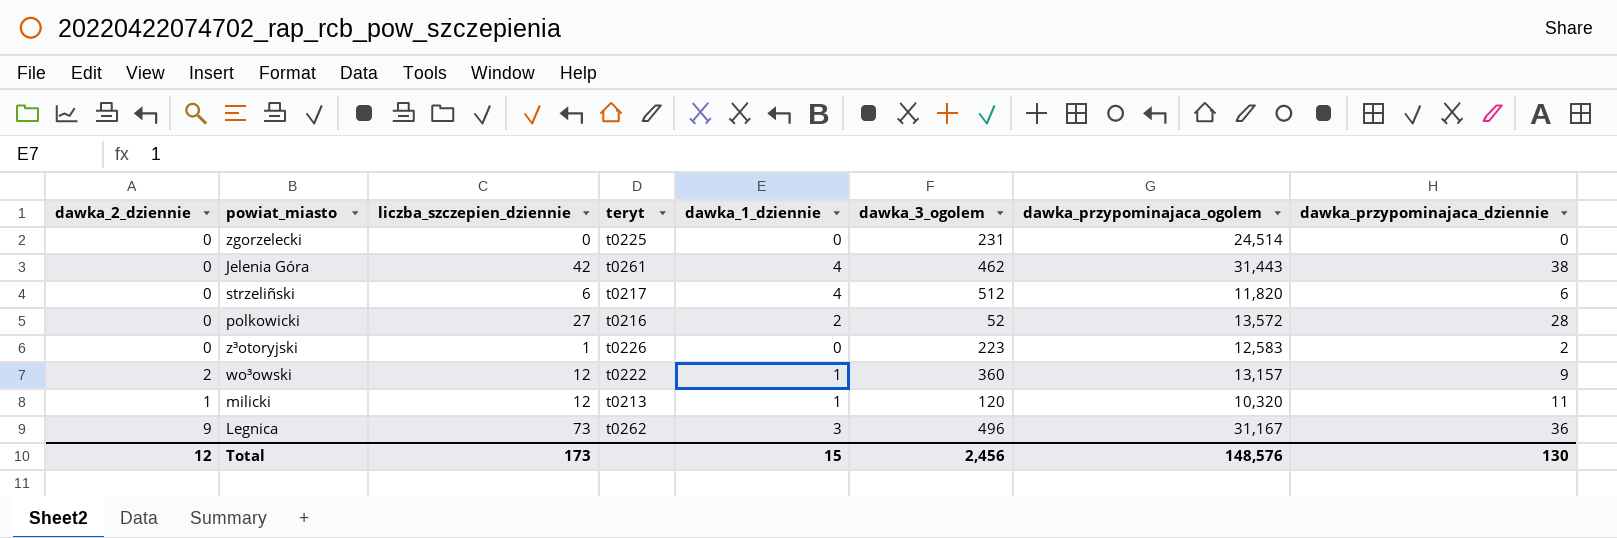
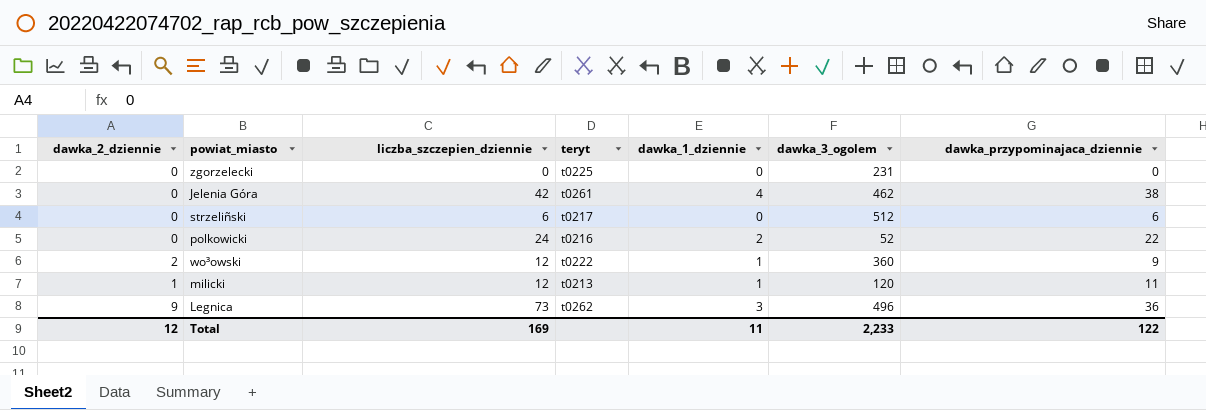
column dawka_przypominajaca_ogolem | position: 7 -> none
row z³otoryjski: 0 | 1 | t0226 | 0 | 223 | 12,583 | 2 -> none
strzeliñski | dawka_1_dziennie: 4 -> 0
polkowicki | liczba_szczepien_dziennie: 27 -> 24
polkowicki | dawka_przypominajaca_dziennie: 28 -> 22
Total | liczba_szczepien_dziennie: 173 -> 169
Total | dawka_1_dziennie: 15 -> 11
Total | dawka_3_ogolem: 2,456 -> 2,233
Total | dawka_przypominajaca_dziennie: 130 -> 122

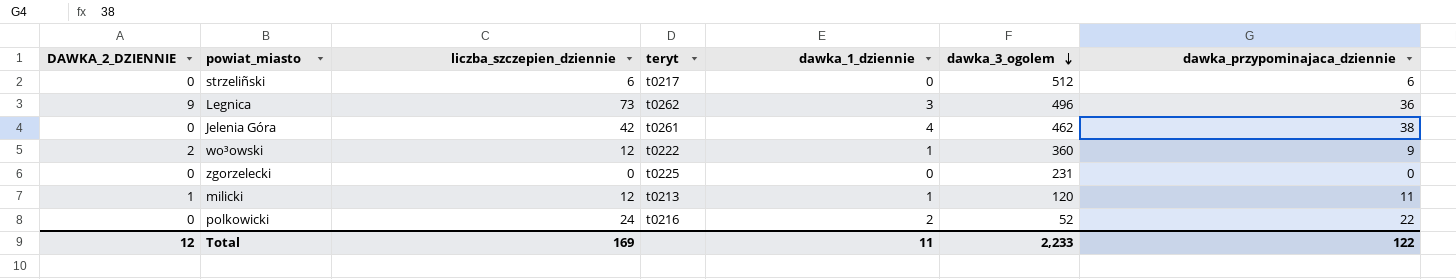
row order: none -> dawka_3_ogolem descending
column name: dawka_2_dziennie -> DAWKA_2_DZIENNIE

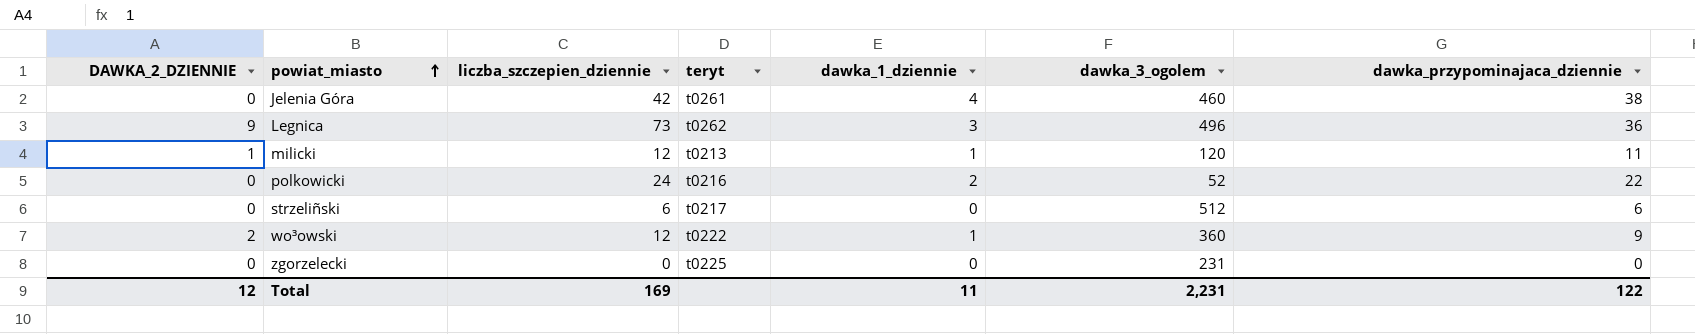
row order: dawka_3_ogolem descending -> powiat_miasto ascending
Jelenia Góra | dawka_3_ogolem: 462 -> 460
Total | dawka_3_ogolem: 2,233 -> 2,231

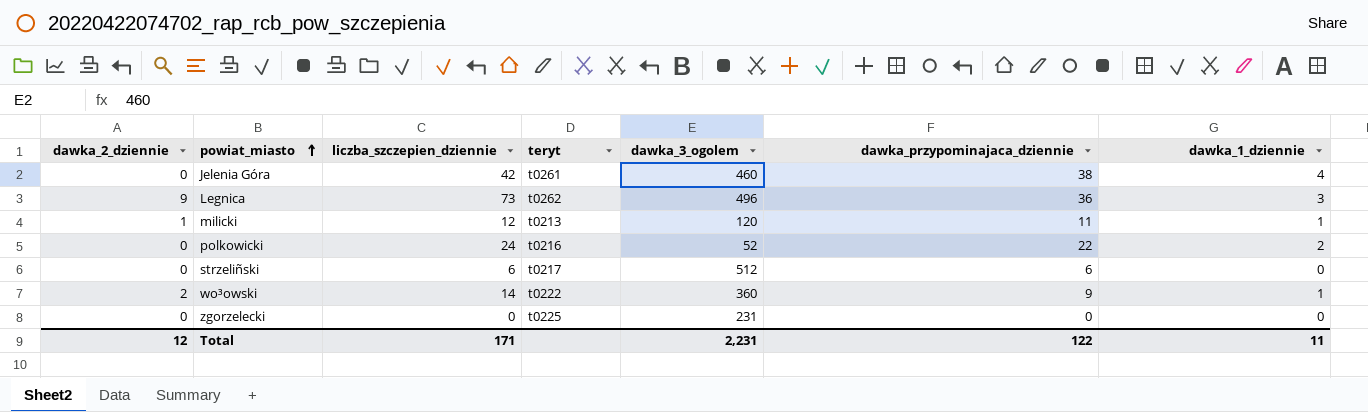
column name: DAWKA_2_DZIENNIE -> dawka_2_dziennie
column dawka_1_dziennie | position: 5 -> 7
wo³owski | liczba_szczepien_dziennie: 12 -> 14
Total | liczba_szczepien_dziennie: 169 -> 171

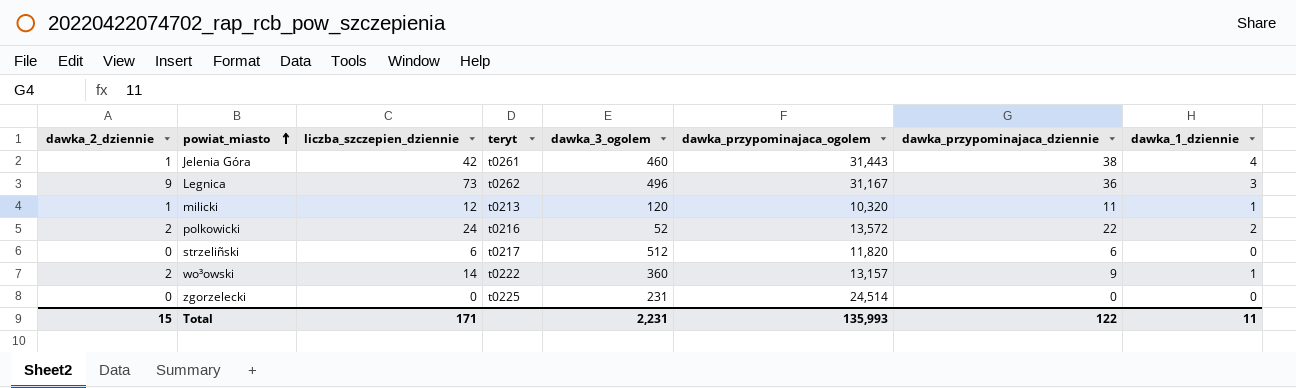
column dawka_przypominajaca_ogolem | position: none -> 6
Jelenia Góra | dawka_2_dziennie: 0 -> 1
polkowicki | dawka_2_dziennie: 0 -> 2
Total | dawka_2_dziennie: 12 -> 15

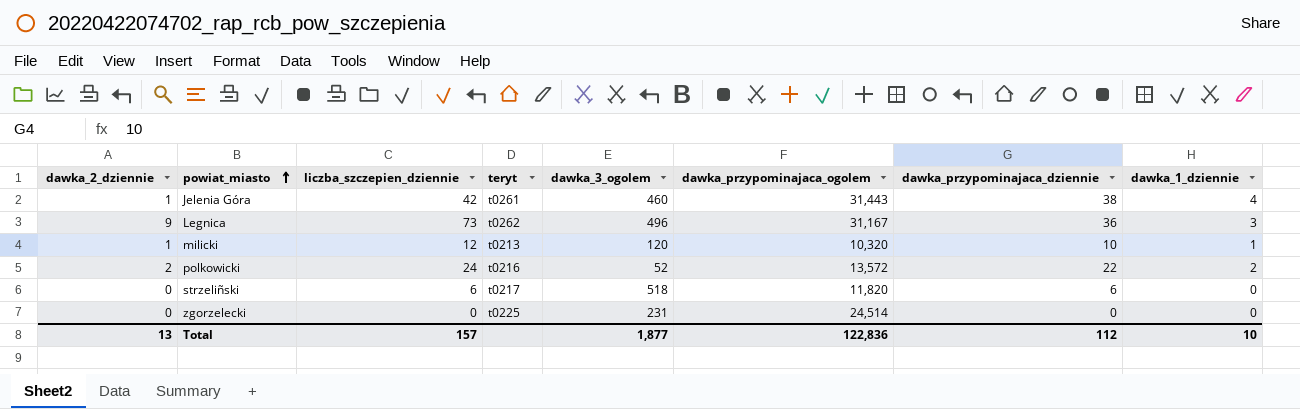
row wo³owski: 2 | 14 | t0222 | 360 | 13,157 | 9 | 1 -> none
milicki | dawka_przypominajaca_dziennie: 11 -> 10
strzeliñski | dawka_3_ogolem: 512 -> 518
Total | dawka_2_dziennie: 15 -> 13
Total | liczba_szczepien_dziennie: 171 -> 157
Total | dawka_3_ogolem: 2,231 -> 1,877
Total | dawka_przypominajaca_ogolem: 135,993 -> 122,836
Total | dawka_przypominajaca_dziennie: 122 -> 112
Total | dawka_1_dziennie: 11 -> 10

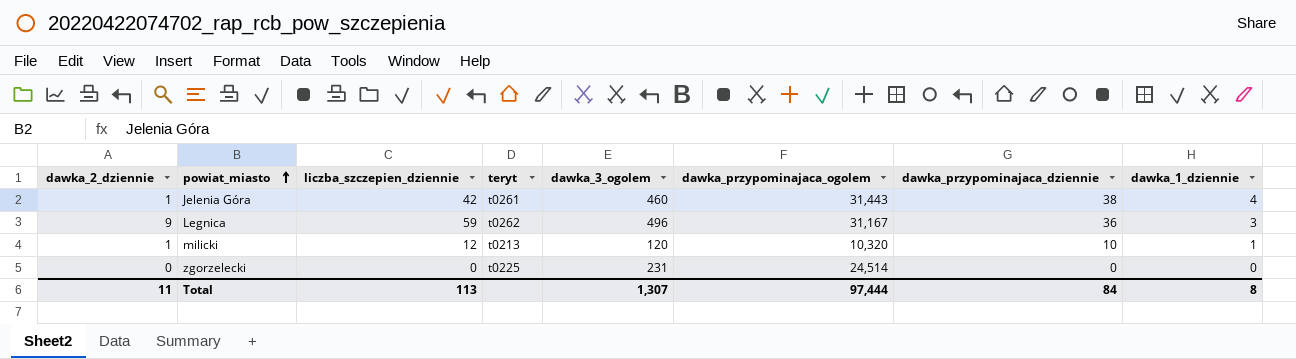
row polkowicki: 2 | 24 | t0216 | 52 | 13,572 | 22 | 2 -> none
row strzeliñski: 0 | 6 | t0217 | 518 | 11,820 | 6 | 0 -> none
Legnica | liczba_szczepien_dziennie: 73 -> 59
Total | dawka_2_dziennie: 13 -> 11
Total | liczba_szczepien_dziennie: 157 -> 113
Total | dawka_3_ogolem: 1,877 -> 1,307
Total | dawka_przypominajaca_ogolem: 122,836 -> 97,444
Total | dawka_przypominajaca_dziennie: 112 -> 84
Total | dawka_1_dziennie: 10 -> 8

